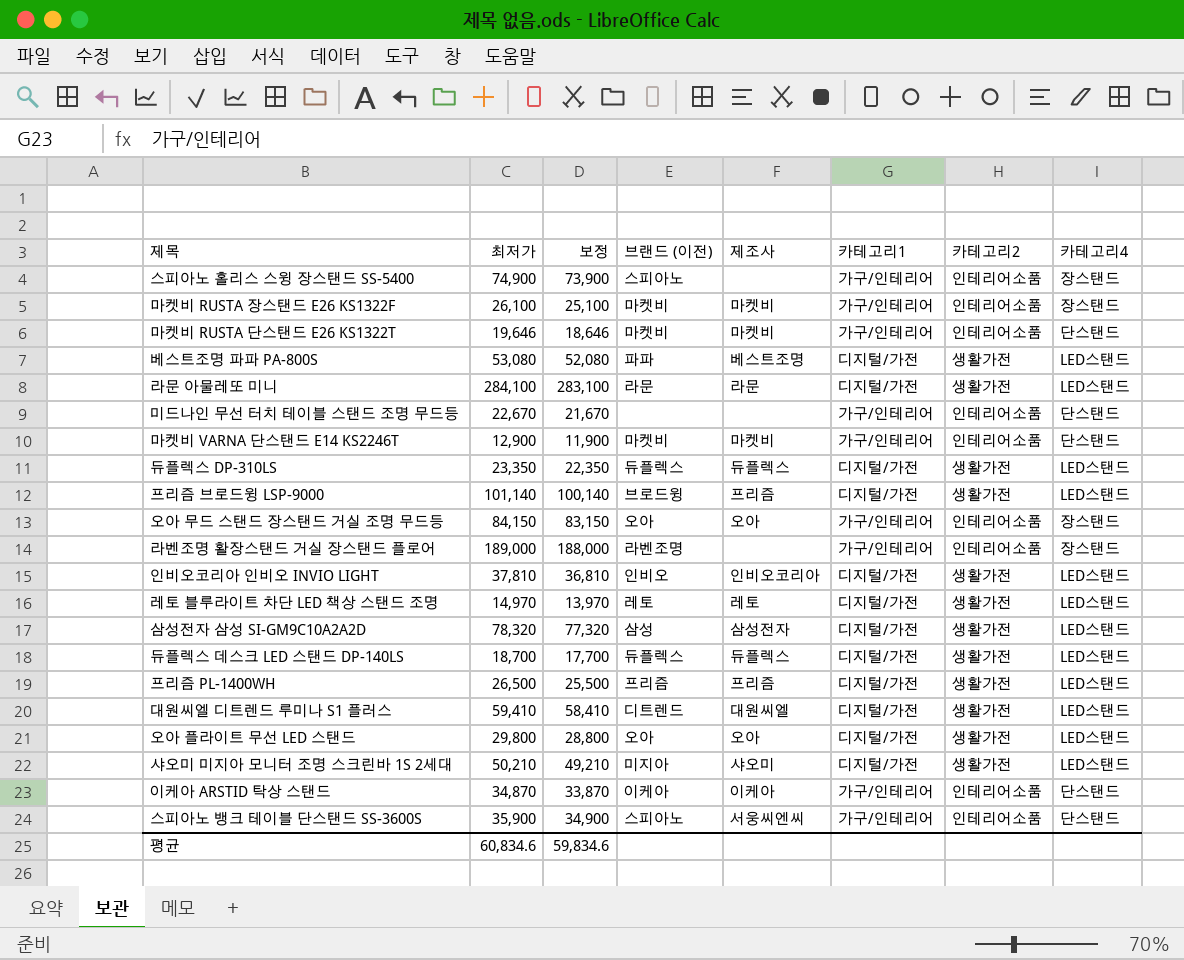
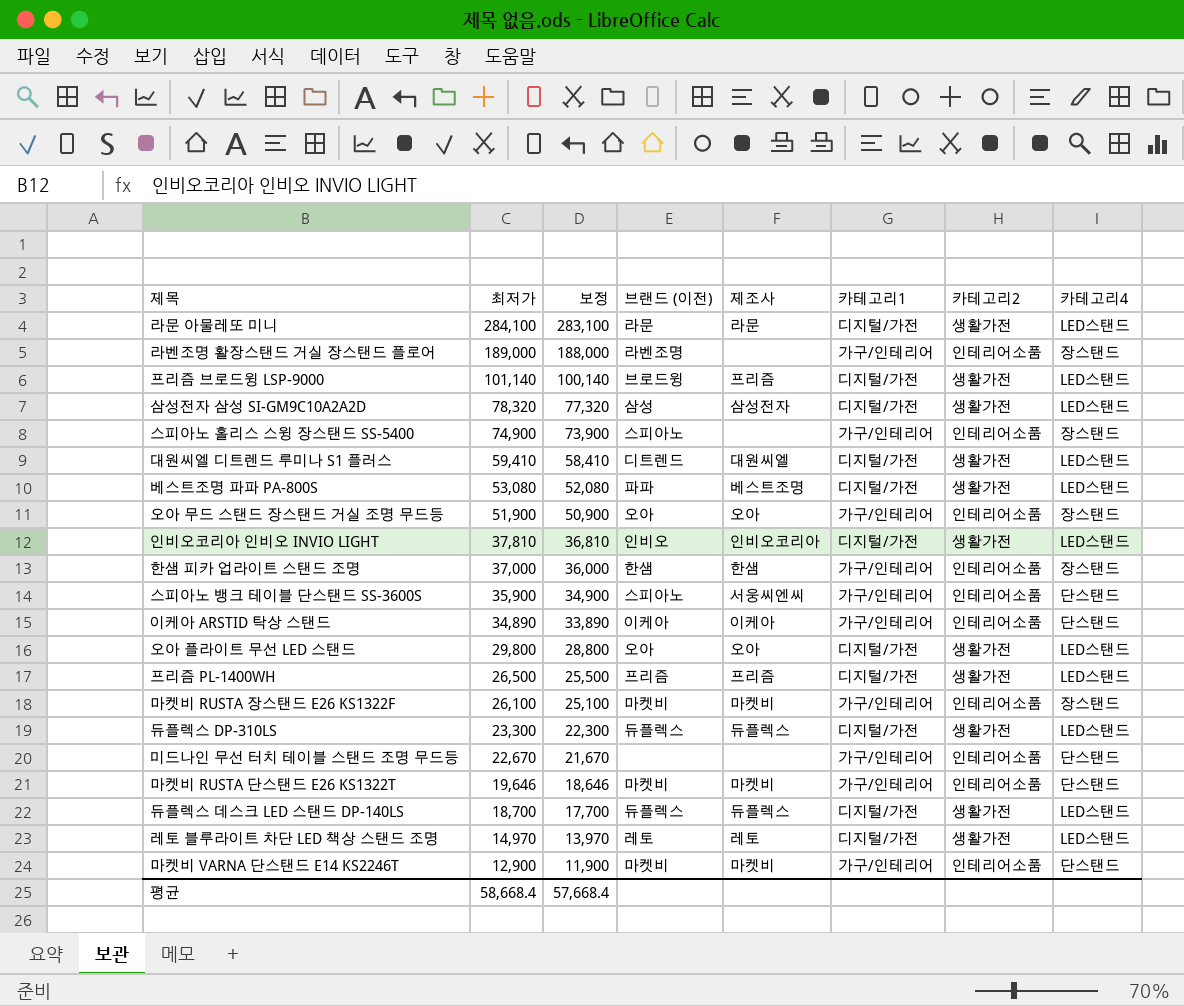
row order: none -> 최저가 descending
row 샤오미 미지아 모니터 조명 스크린바 1S 2세대: 50,210 | 49,210 | 미지아 | 샤오미 | 디지털/가전 | 생활가전 | LED스탠드 -> none
오아 무드 스탠드 장스탠드 거실 조명 무드등 | 최저가: 84,150 -> 51,900
오아 무드 스탠드 장스탠드 거실 조명 무드등 | 보정: 83,150 -> 50,900
row 한샘 피카 업라이트 스탠드 조명: none -> 37,000 | 36,000 | 한샘 | 한샘 | 가구/인테리어 | 인테리어소품 | 장스탠드
이케아 ARSTID 탁상 스탠드 | 최저가: 34,870 -> 34,890
이케아 ARSTID 탁상 스탠드 | 보정: 33,870 -> 33,890
듀플렉스 DP-310LS | 최저가: 23,350 -> 23,300
듀플렉스 DP-310LS | 보정: 22,350 -> 22,300
평균 | 최저가: 60,834.6 -> 58,668.4
평균 | 보정: 59,834.6 -> 57,668.4

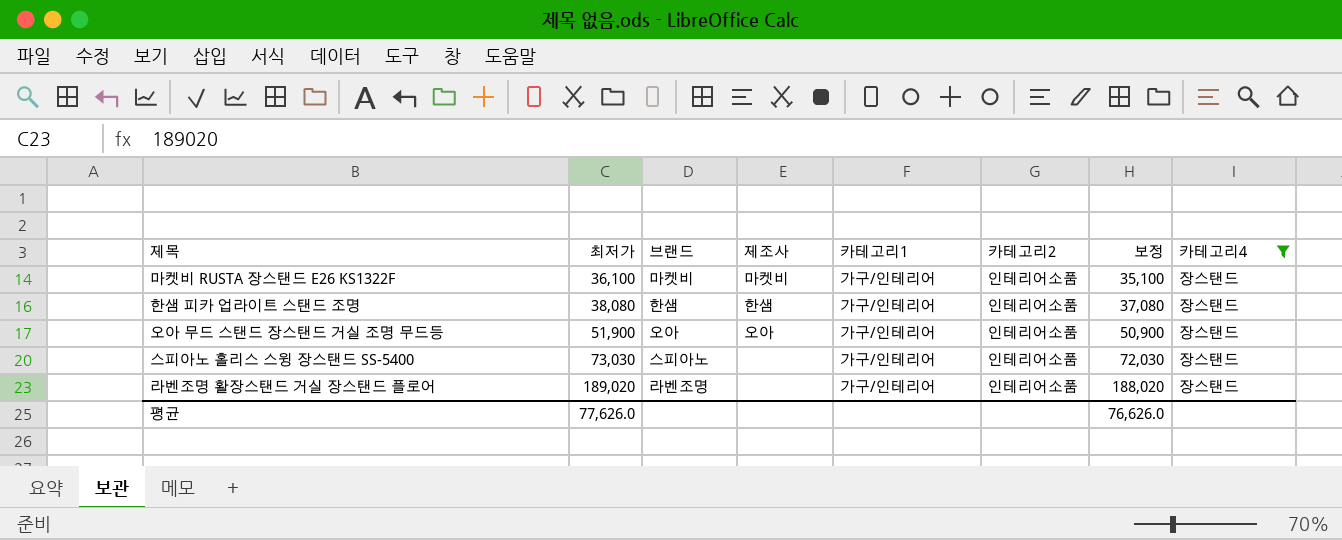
filter: none -> 카테고리4 = 장스탠드
row order: 최저가 descending -> 최저가 ascending
column name: 브랜드 (이전) -> 브랜드
column 보정 | position: 3 -> 7
마켓비 RUSTA 장스탠드 E26 KS1322F | 최저가: 26,100 -> 36,100
마켓비 RUSTA 장스탠드 E26 KS1322F | 보정: 25,100 -> 35,100
한샘 피카 업라이트 스탠드 조명 | 최저가: 37,000 -> 38,080
한샘 피카 업라이트 스탠드 조명 | 보정: 36,000 -> 37,080
스피아노 홀리스 스윙 장스탠드 SS-5400 | 최저가: 74,900 -> 73,030
스피아노 홀리스 스윙 장스탠드 SS-5400 | 보정: 73,900 -> 72,030
라벤조명 활장스탠드 거실 장스탠드 플로어 | 최저가: 189,000 -> 189,020
라벤조명 활장스탠드 거실 장스탠드 플로어 | 보정: 188,000 -> 188,020
평균 | 최저가: 58,668.4 -> 77,626.0
평균 | 보정: 57,668.4 -> 76,626.0

